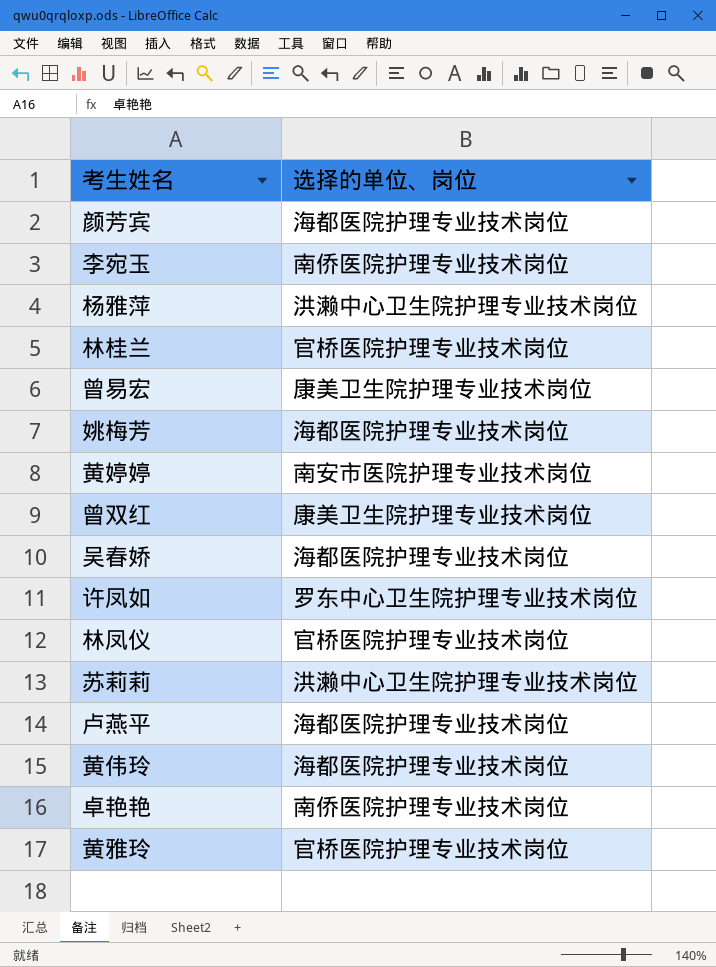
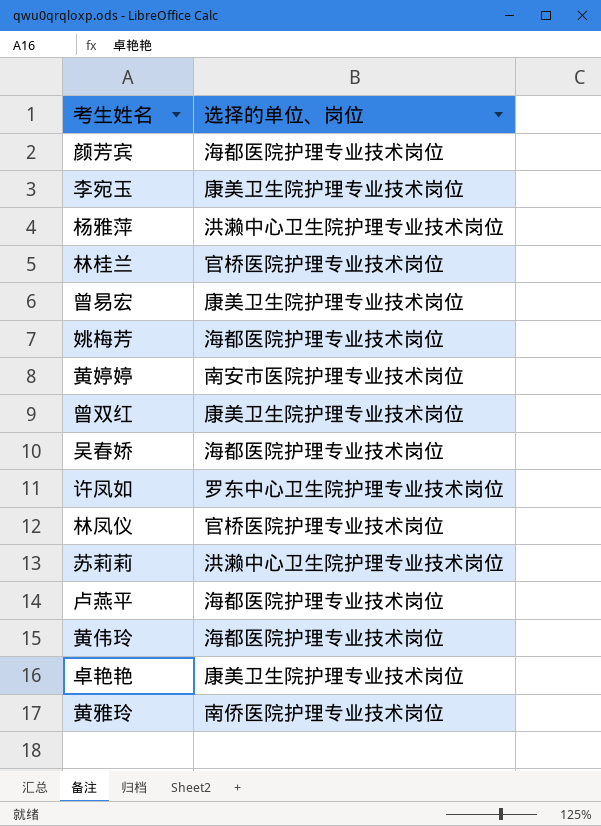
李宛玉 | 选择的单位、岗位: 南侨医院护理专业技术岗位 -> 康美卫生院护理专业技术岗位
卓艳艳 | 选择的单位、岗位: 南侨医院护理专业技术岗位 -> 康美卫生院护理专业技术岗位
黄雅玲 | 选择的单位、岗位: 官桥医院护理专业技术岗位 -> 南侨医院护理专业技术岗位

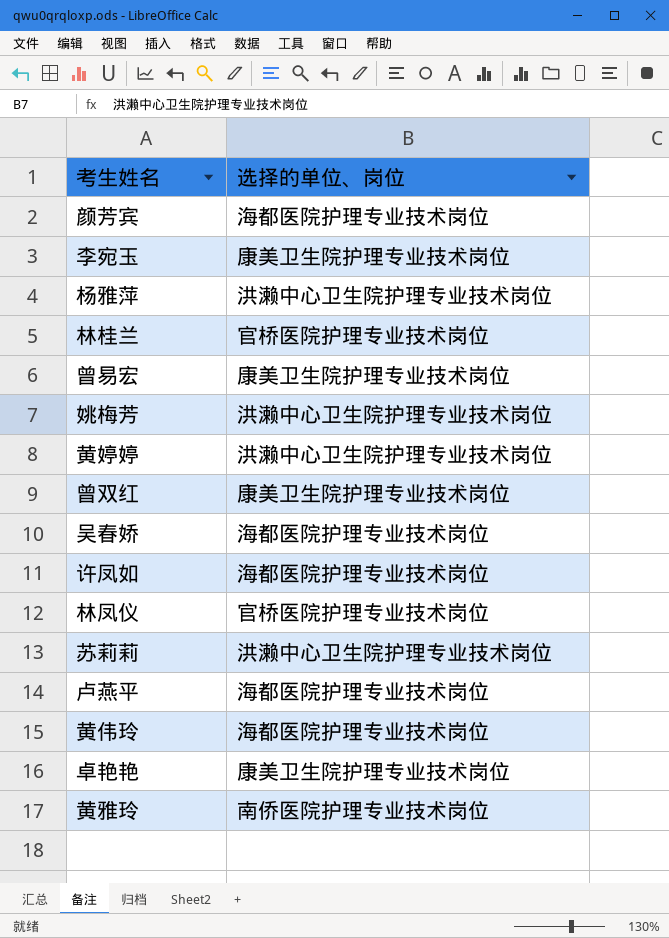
姚梅芳 | 选择的单位、岗位: 海都医院护理专业技术岗位 -> 洪濑中心卫生院护理专业技术岗位
黄婷婷 | 选择的单位、岗位: 南安市医院护理专业技术岗位 -> 洪濑中心卫生院护理专业技术岗位
许凤如 | 选择的单位、岗位: 罗东中心卫生院护理专业技术岗位 -> 海都医院护理专业技术岗位

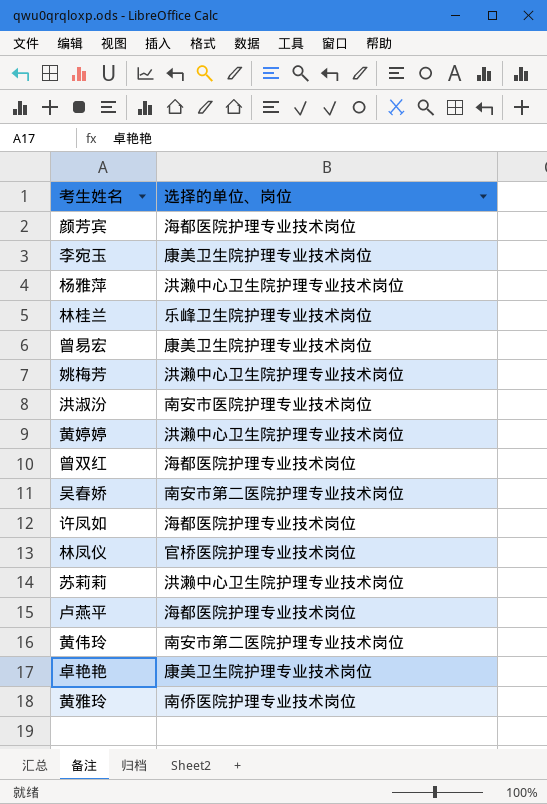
林桂兰 | 选择的单位、岗位: 官桥医院护理专业技术岗位 -> 乐峰卫生院护理专业技术岗位
row 洪淑汾: none -> 南安市医院护理专业技术岗位
曾双红 | 选择的单位、岗位: 康美卫生院护理专业技术岗位 -> 海都医院护理专业技术岗位
吴春娇 | 选择的单位、岗位: 海都医院护理专业技术岗位 -> 南安市第二医院护理专业技术岗位
黄伟玲 | 选择的单位、岗位: 海都医院护理专业技术岗位 -> 南安市第二医院护理专业技术岗位

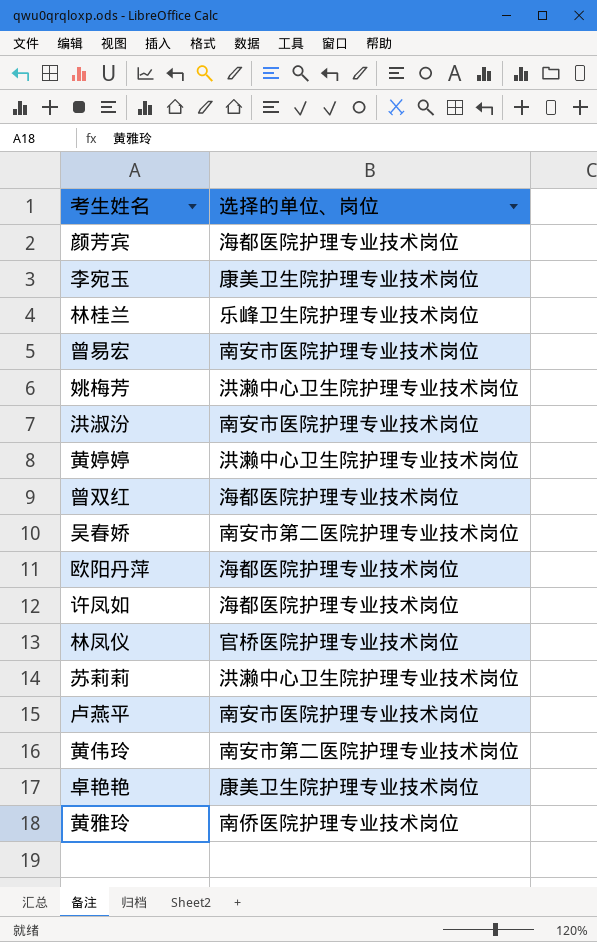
row 杨雅萍: 洪濑中心卫生院护理专业技术岗位 -> none
曾易宏 | 选择的单位、岗位: 康美卫生院护理专业技术岗位 -> 南安市医院护理专业技术岗位
row 欧阳丹萍: none -> 海都医院护理专业技术岗位
卢燕平 | 选择的单位、岗位: 海都医院护理专业技术岗位 -> 南安市医院护理专业技术岗位

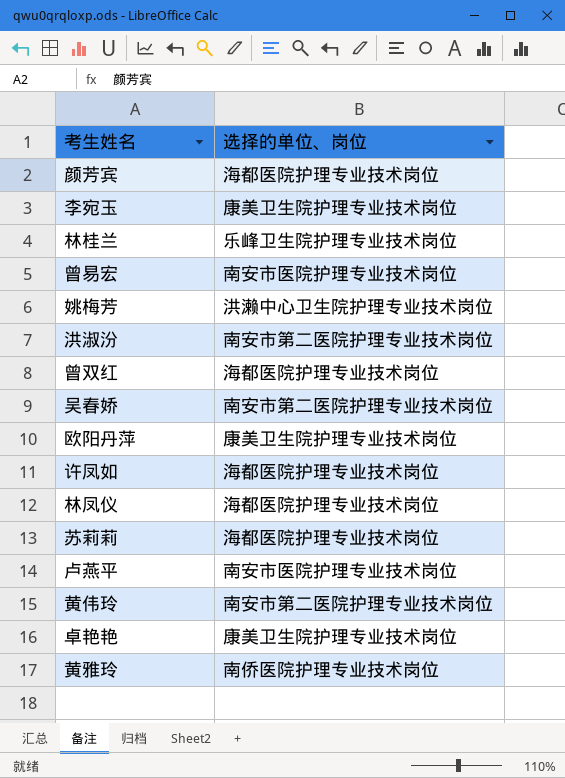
row 黄婷婷: 洪濑中心卫生院护理专业技术岗位 -> none
洪淑汾 | 选择的单位、岗位: 南安市医院护理专业技术岗位 -> 南安市第二医院护理专业技术岗位
欧阳丹萍 | 选择的单位、岗位: 海都医院护理专业技术岗位 -> 康美卫生院护理专业技术岗位
林凤仪 | 选择的单位、岗位: 官桥医院护理专业技术岗位 -> 海都医院护理专业技术岗位
苏莉莉 | 选择的单位、岗位: 洪濑中心卫生院护理专业技术岗位 -> 海都医院护理专业技术岗位

